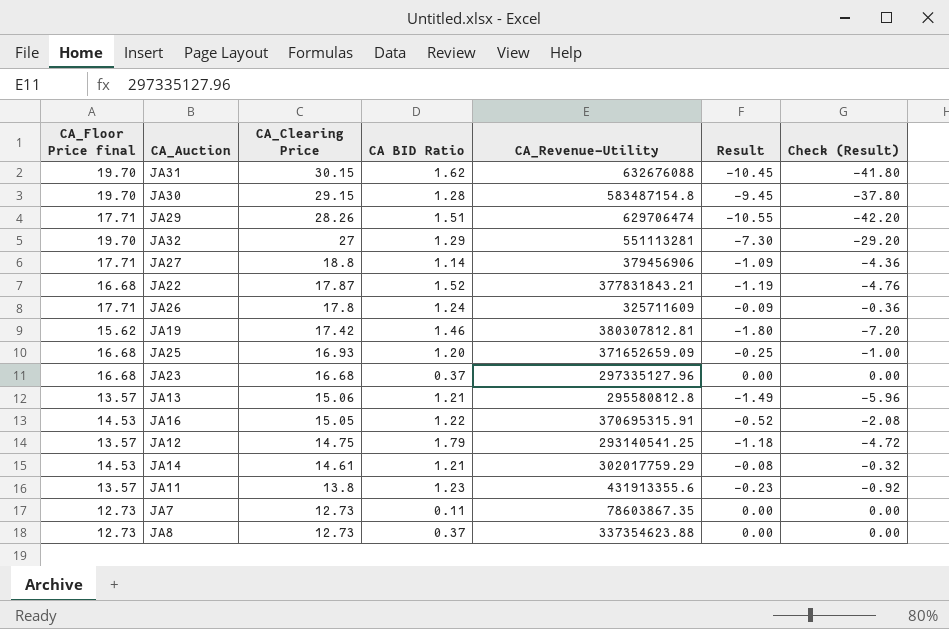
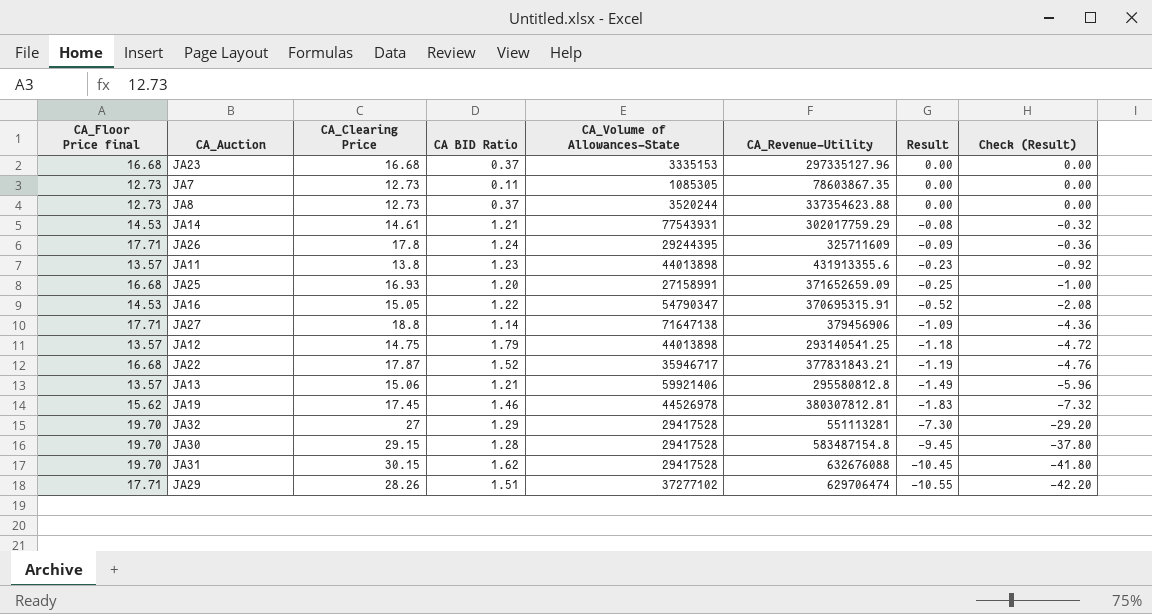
row order: CA_Clearing Price descending -> Result descending
column CA_Volume of Allowances-State | position: none -> 5
JA19 | CA_Clearing Price: 17.42 -> 17.45
JA19 | Result: -1.80 -> -1.83
JA19 | Check (Result): -7.20 -> -7.32

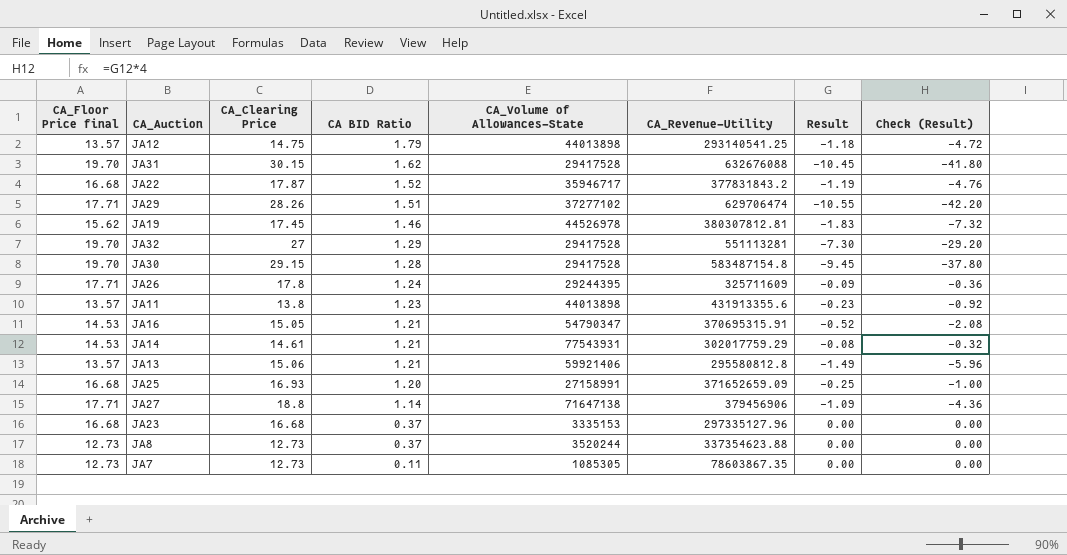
row order: Result descending -> CA BID Ratio descending
JA22 | CA_Revenue-Utility: 377831843.21 -> 377831843.2
JA16 | CA BID Ratio: 1.22 -> 1.21

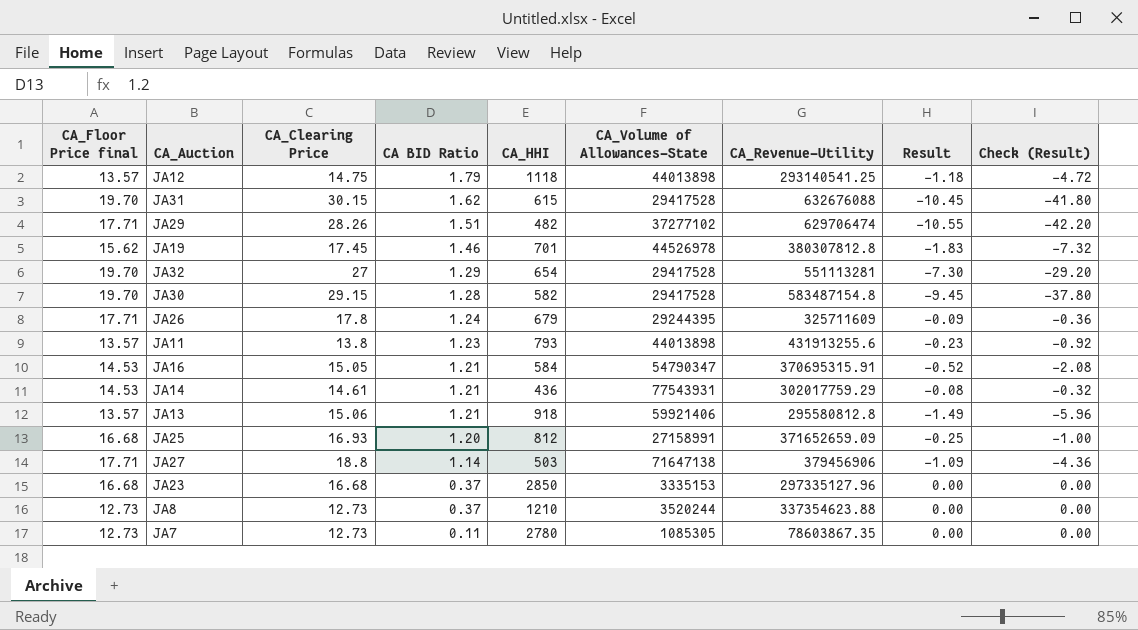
column CA_HHI | position: none -> 5
row JA22: 16.68 | 17.87 | 1.52 | 35946717 | 377831843.2 | -1.19 | -4.76 -> none
JA19 | CA_Revenue-Utility: 380307812.81 -> 380307812.8
JA11 | CA_Revenue-Utility: 431913355.6 -> 431913255.6

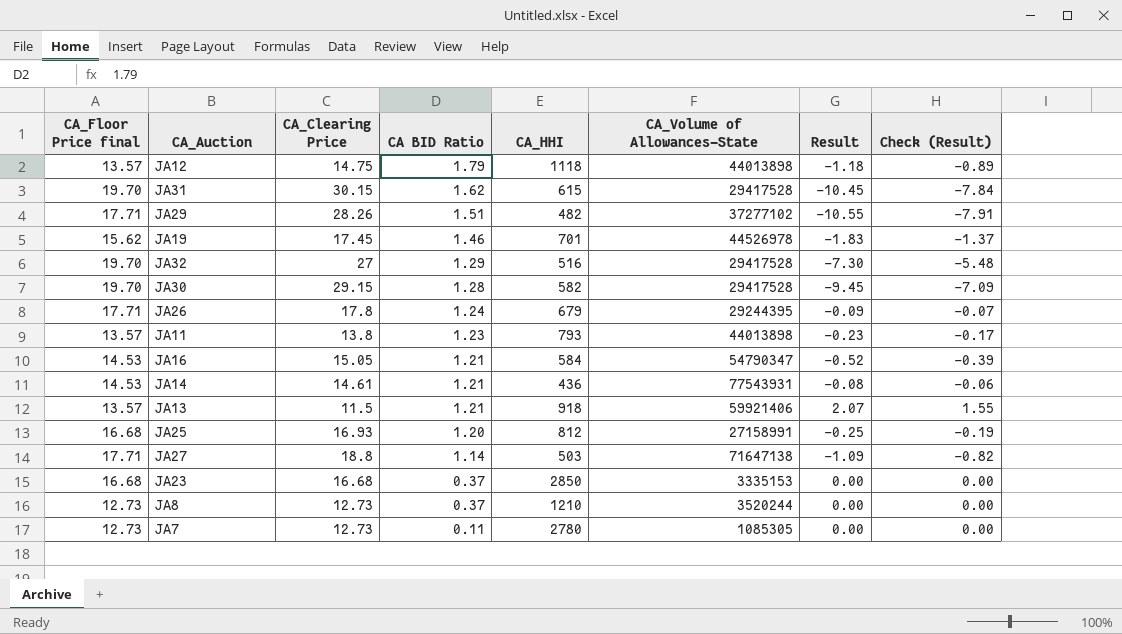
column CA_Revenue-Utility | position: 7 -> none
column Check (Result) | formula: [Result] * 4 -> [Result] * 0.75
JA32 | CA_HHI: 654 -> 516
JA13 | CA_Clearing Price: 15.06 -> 11.5
JA13 | Result: -1.49 -> 2.07

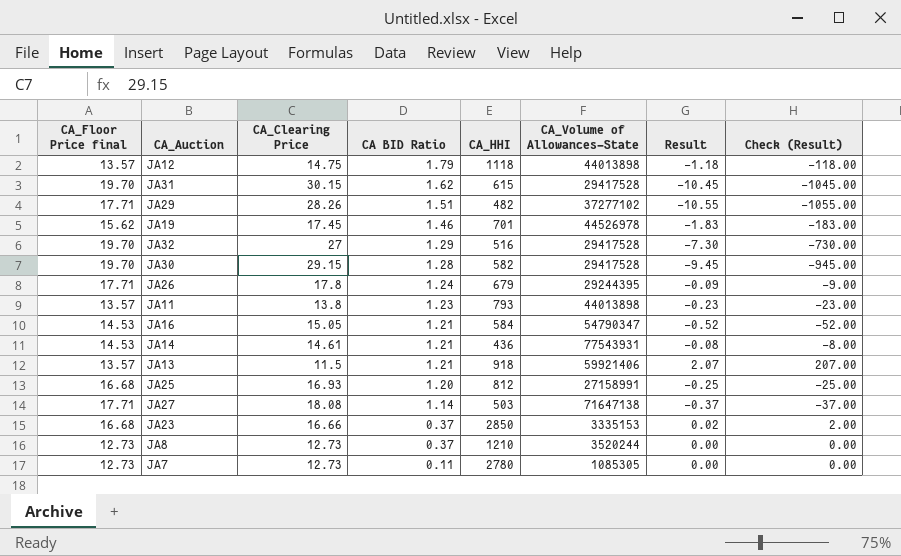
column Check (Result) | formula: [Result] * 0.75 -> [Result] * 100
JA27 | CA_Clearing Price: 18.8 -> 18.08
JA27 | Result: -1.09 -> -0.37
JA23 | CA_Clearing Price: 16.68 -> 16.66
JA23 | Result: 0.00 -> 0.02

